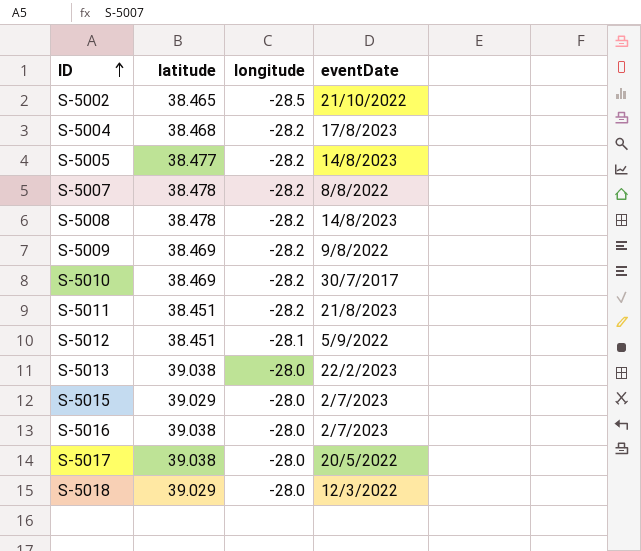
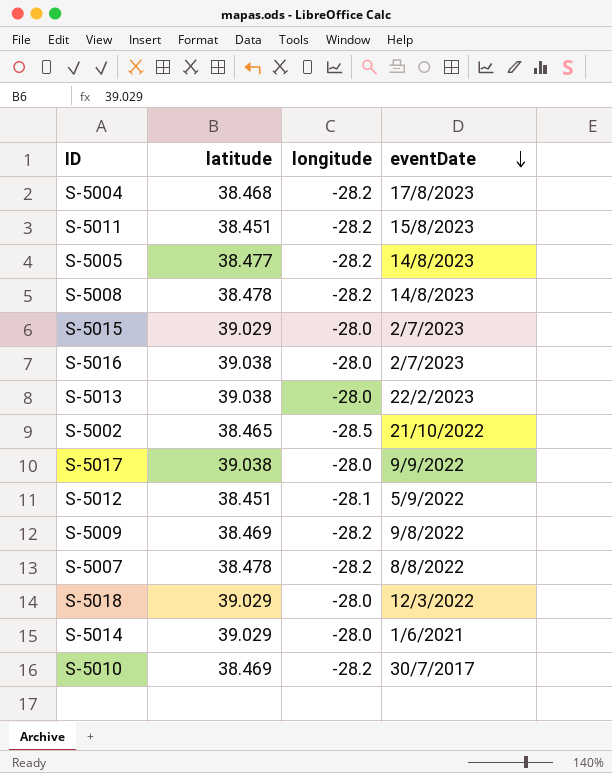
row order: ID ascending -> eventDate descending
S-5011 | eventDate: 21/8/2023 -> 15/8/2023
S-5017 | eventDate: 20/5/2022 -> 9/9/2022
row S-5014: none -> 39.029 | -28.0 | 1/6/2021

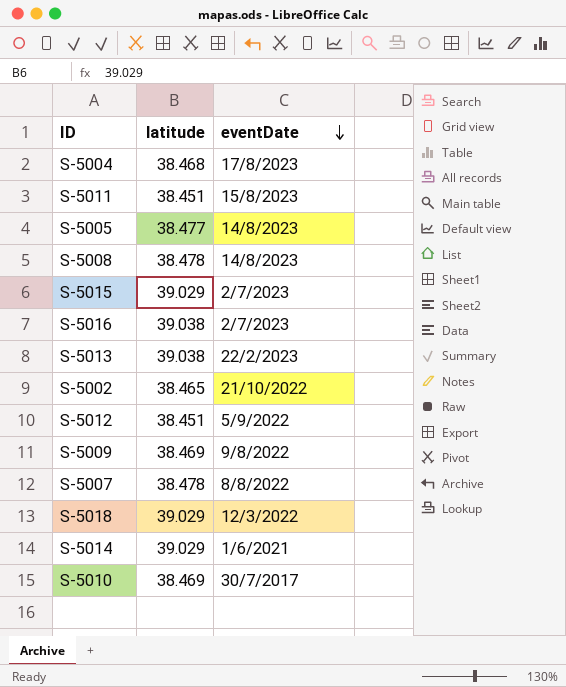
column longitude | position: 3 -> none
row S-5017: 39.038 | -28.0 | 9/9/2022 -> none

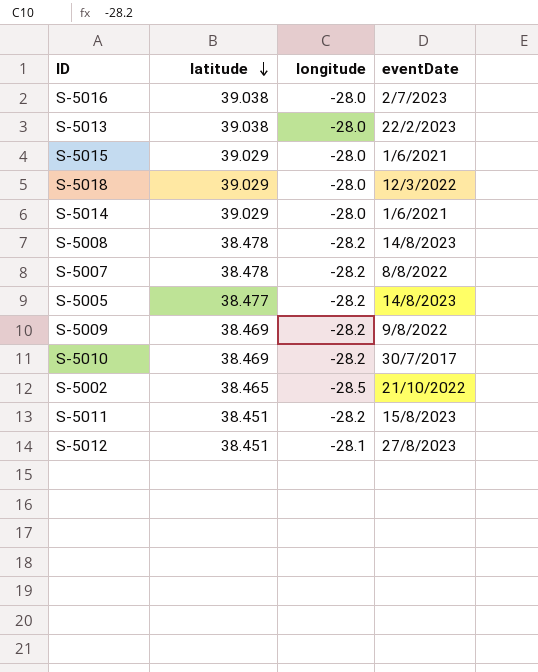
row order: eventDate descending -> latitude descending
column longitude | position: none -> 3
row S-5004: 38.468 | 17/8/2023 -> none
S-5015 | eventDate: 2/7/2023 -> 1/6/2021
S-5012 | eventDate: 5/9/2022 -> 27/8/2023

